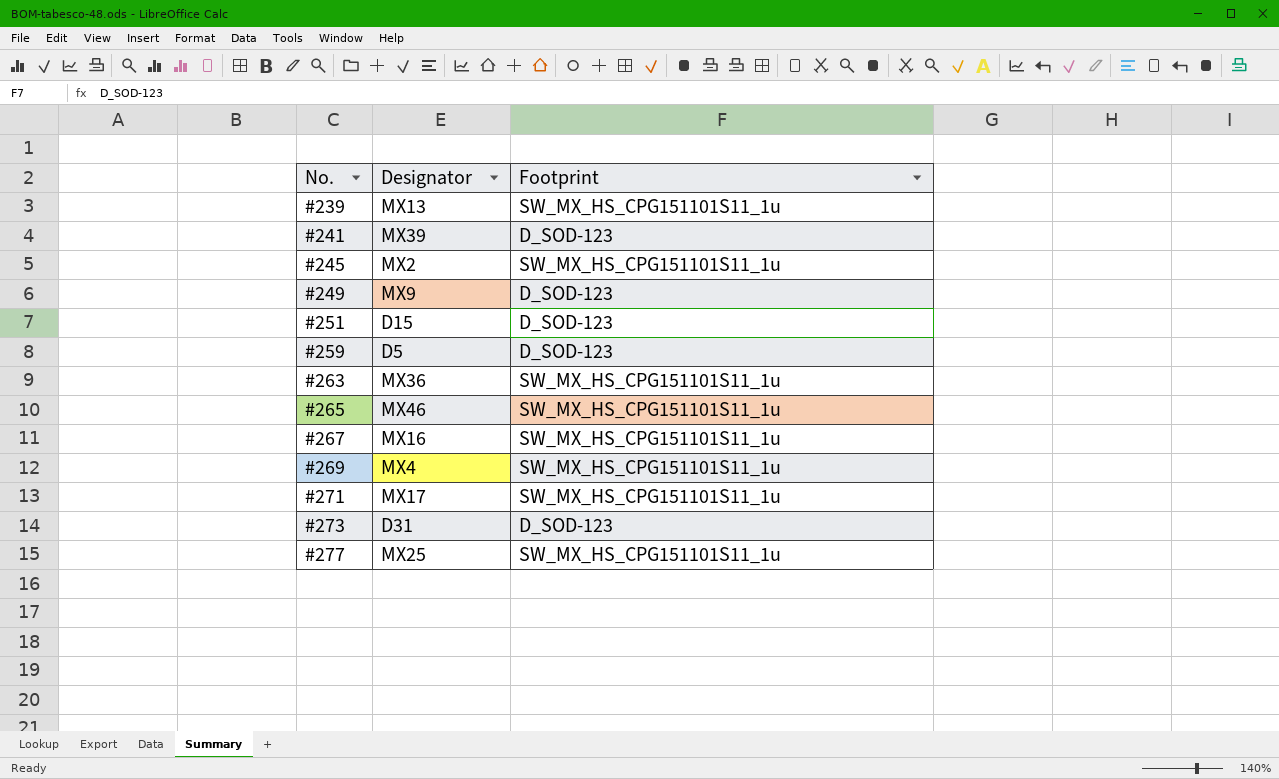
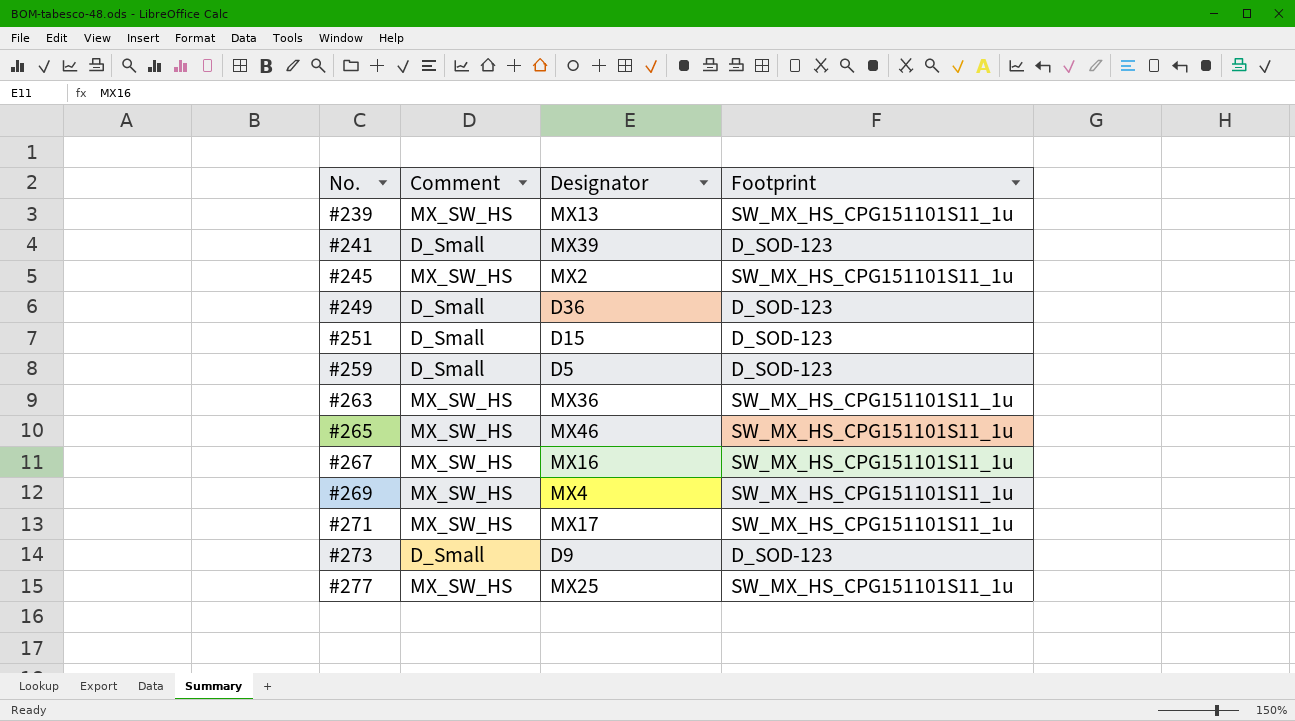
column Comment | position: none -> 2
#249 | Designator: MX9 -> D36
#273 | Designator: D31 -> D9

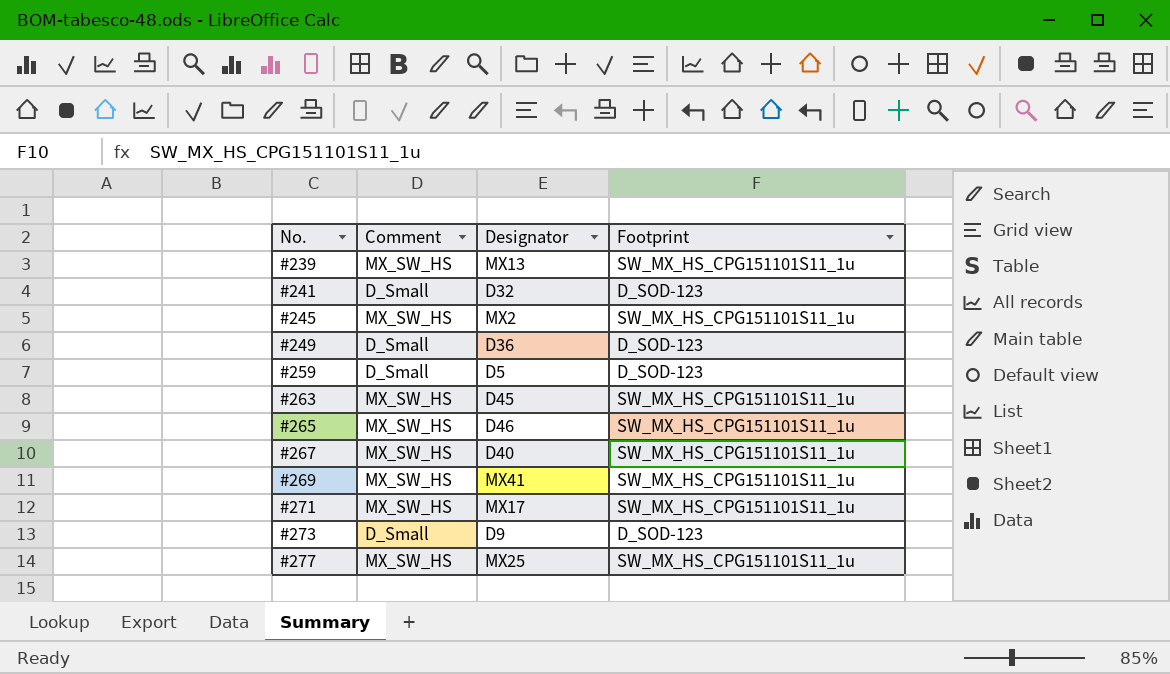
row #251: D_Small | D15 | D_SOD-123 -> none
#241 | Designator: MX39 -> D32
#263 | Designator: MX36 -> D45
#265 | Designator: MX46 -> D46
#267 | Designator: MX16 -> D40
#269 | Designator: MX4 -> MX41

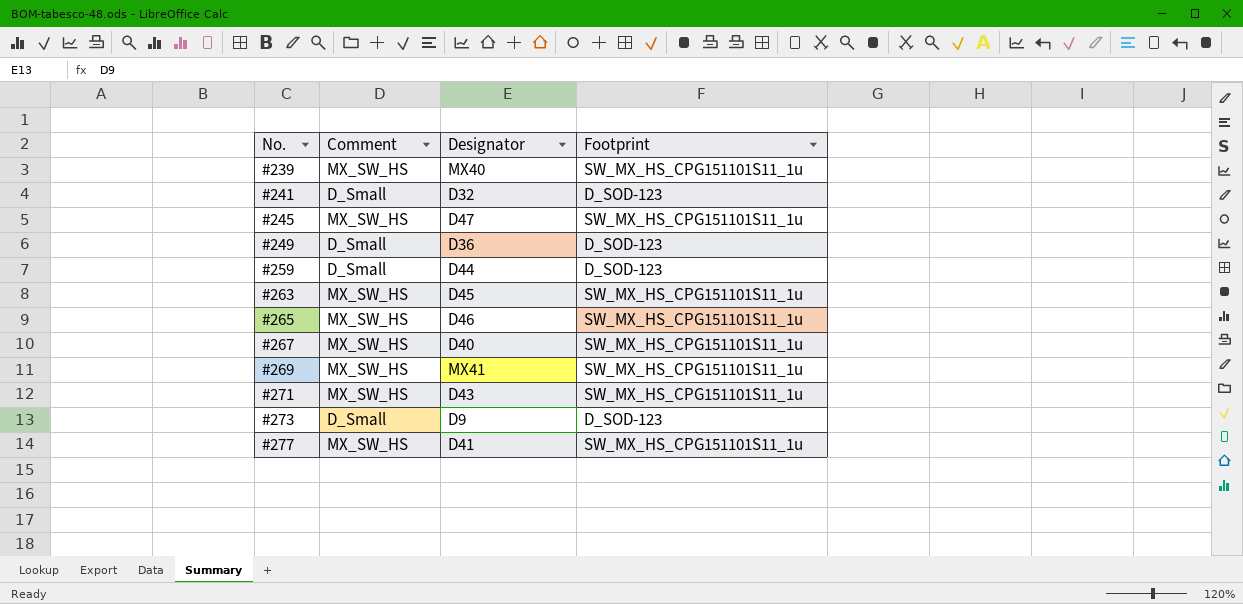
#239 | Designator: MX13 -> MX40
#245 | Designator: MX2 -> D47
#259 | Designator: D5 -> D44
#271 | Designator: MX17 -> D43
#277 | Designator: MX25 -> D41

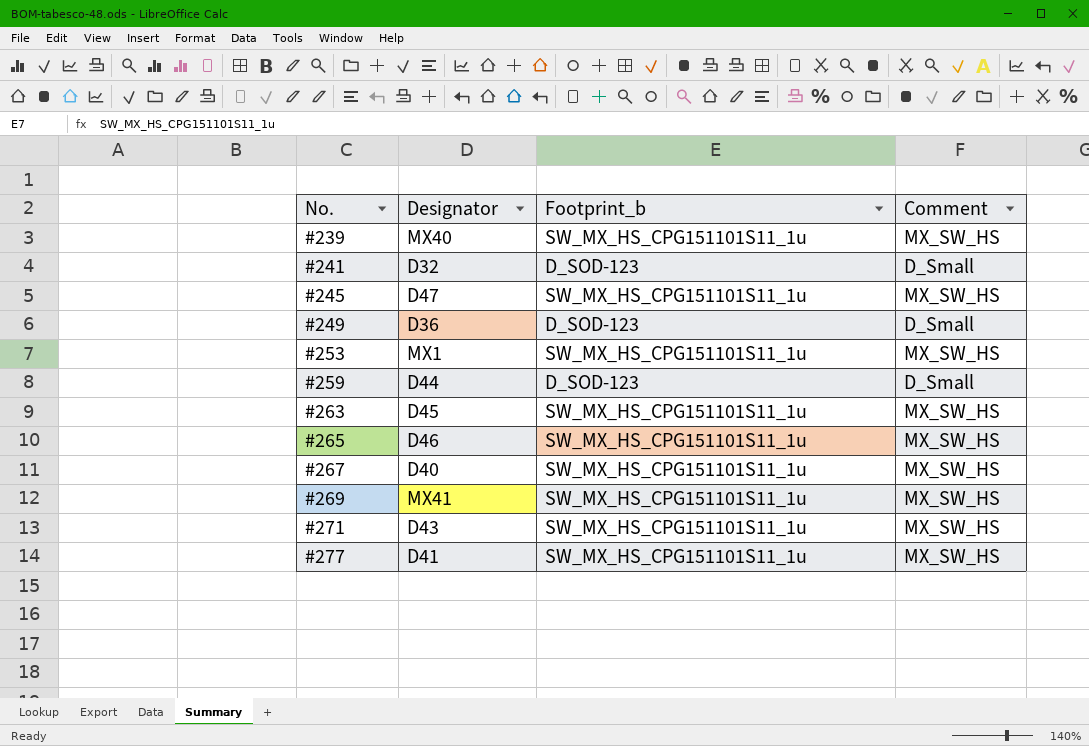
column name: Footprint -> Footprint_b
column Comment | position: 2 -> 4
row #273: D_Small | D9 | D_SOD-123 -> none
row #253: none -> MX1 | SW_MX_HS_CPG151101S11_1u | MX_SW_HS

